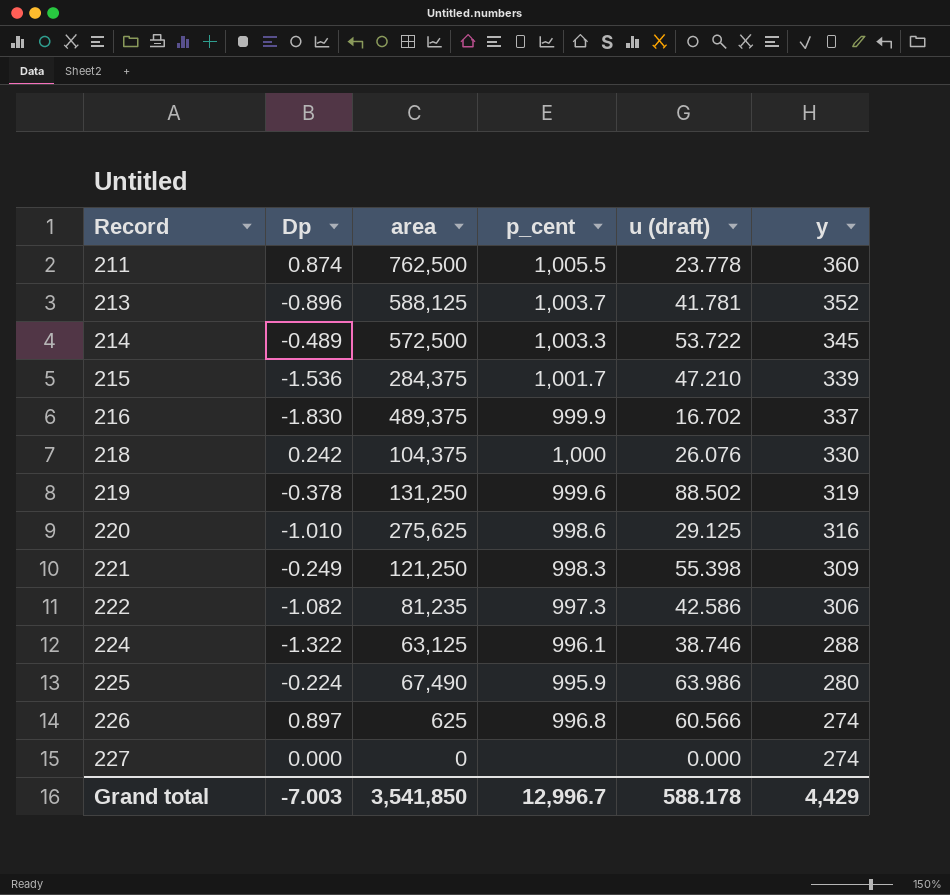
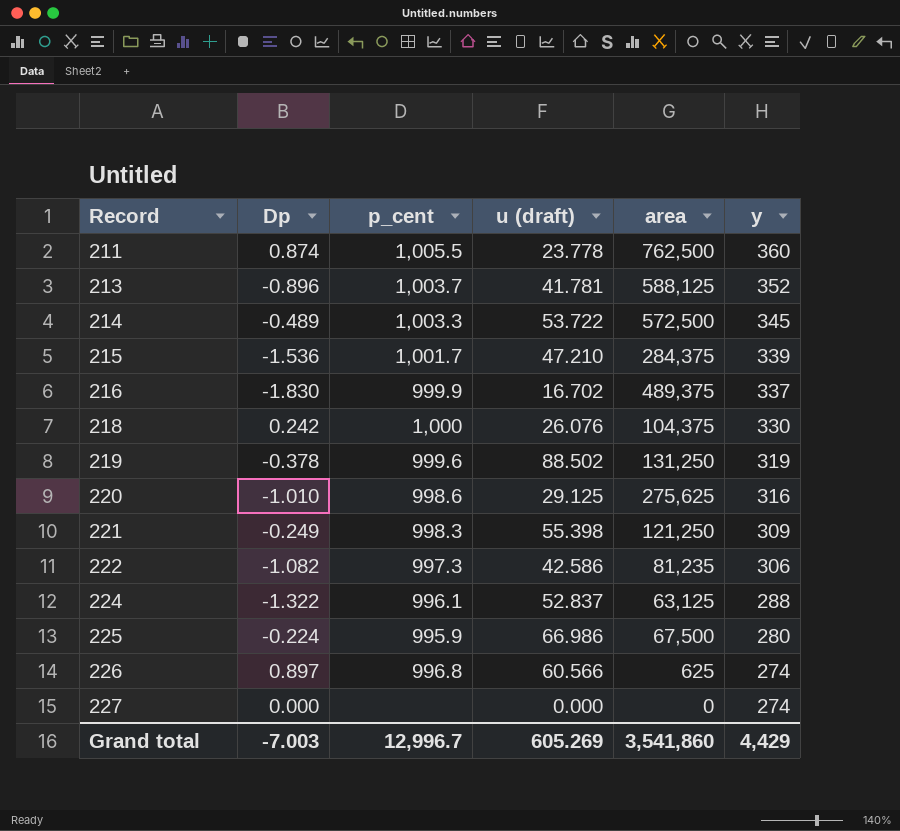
column area | position: 3 -> 5
224 | u (draft): 38.746 -> 52.837
225 | u (draft): 63.986 -> 66.986
225 | area: 67,490 -> 67,500
Grand total | u (draft): 588.178 -> 605.269
Grand total | area: 3,541,850 -> 3,541,860

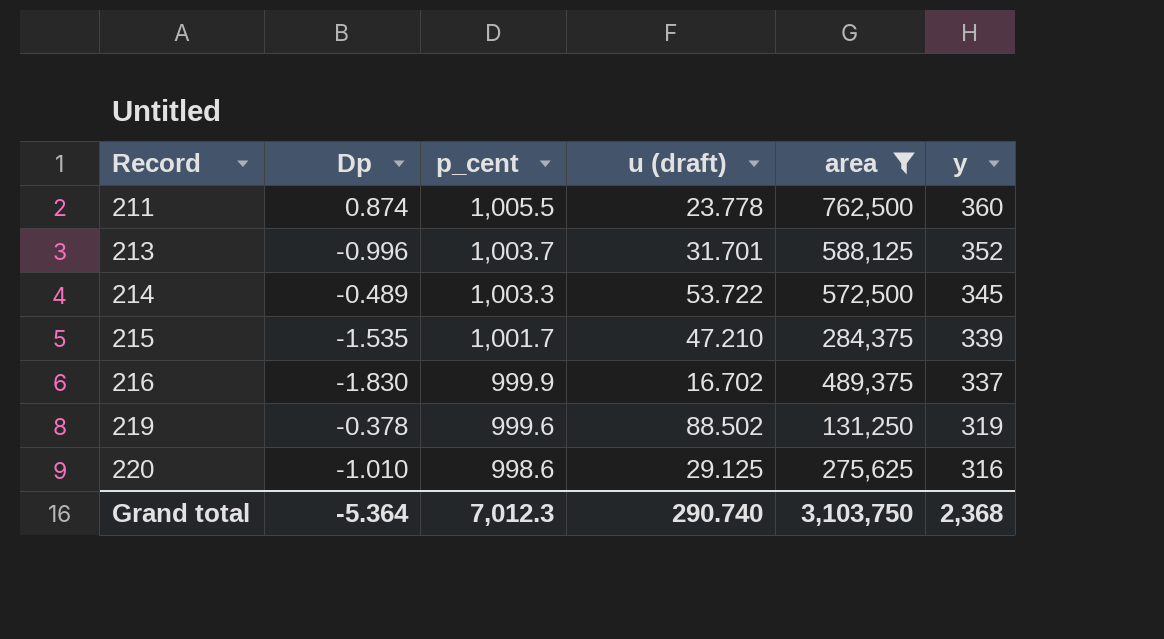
filter: none -> area >= 131,250
213 | Dp: -0.896 -> -0.996
213 | u (draft): 41.781 -> 31.701
215 | Dp: -1.536 -> -1.535
Grand total | Dp: -7.003 -> -5.364
Grand total | p_cent: 12,996.7 -> 7,012.3
Grand total | u (draft): 605.269 -> 290.740
Grand total | area: 3,541,860 -> 3,103,750
Grand total | y: 4,429 -> 2,368

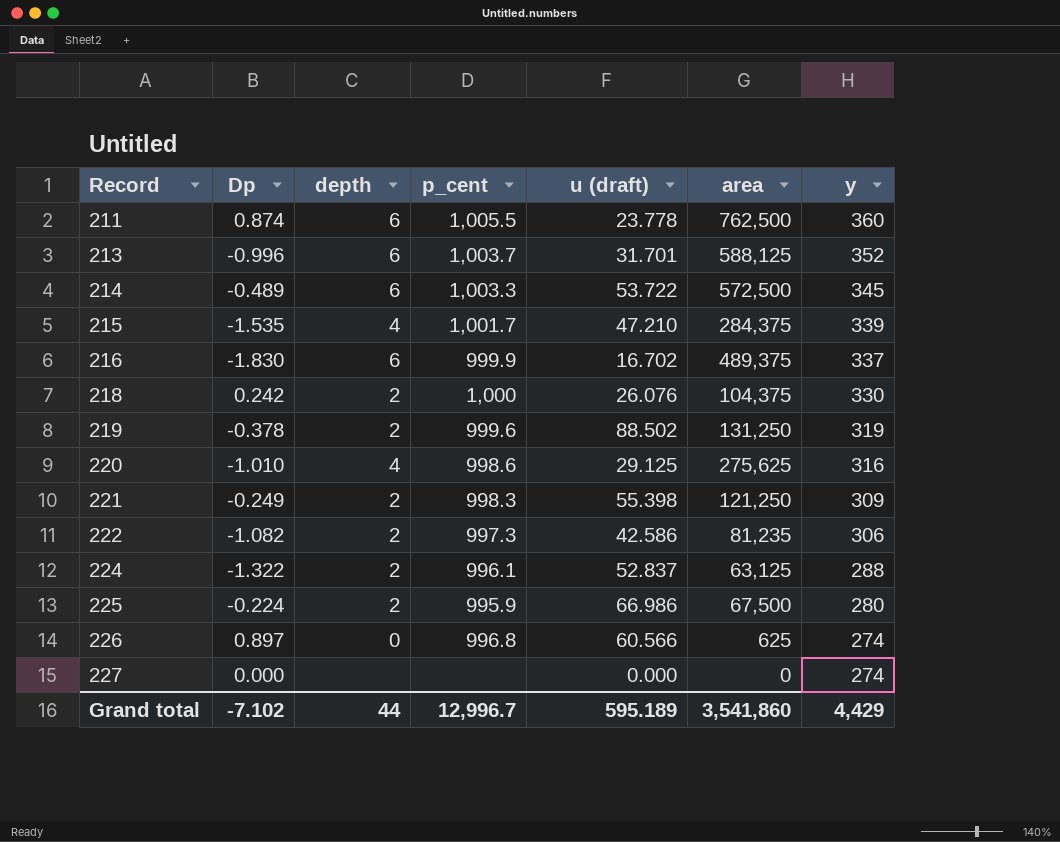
filter: area >= 131,250 -> none
column depth | position: none -> 3
Grand total | Dp: -5.364 -> -7.102
Grand total | p_cent: 7,012.3 -> 12,996.7
Grand total | u (draft): 290.740 -> 595.189
Grand total | area: 3,103,750 -> 3,541,860
Grand total | y: 2,368 -> 4,429

